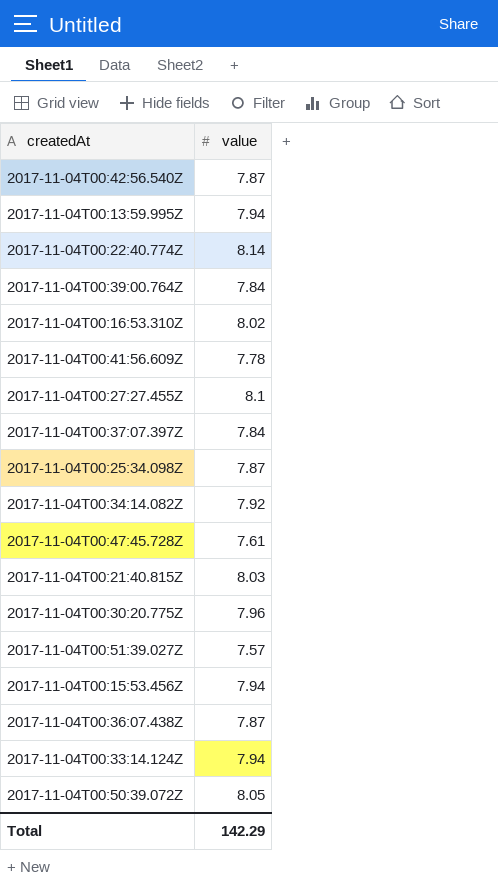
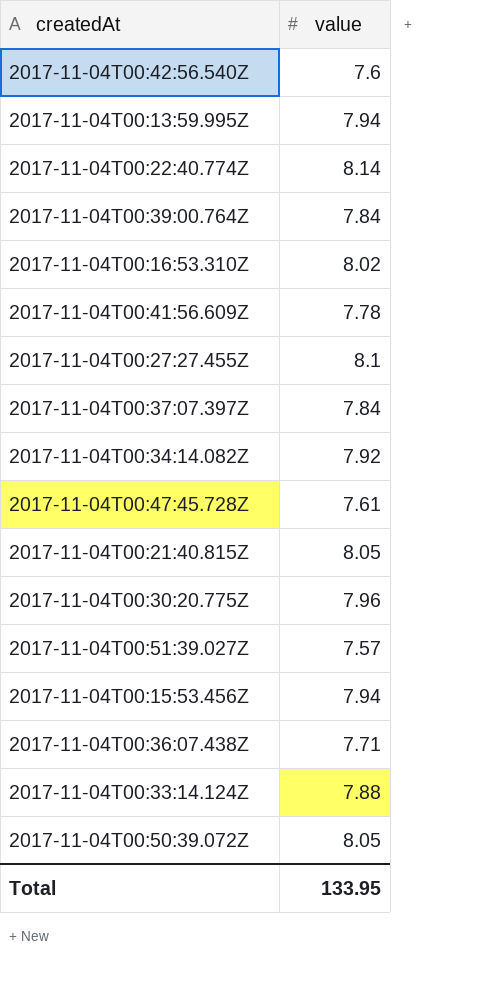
row 2017-11-04T00:25:34.098Z: 7.87 -> none
2017-11-04T00:42:56.540Z | value: 7.87 -> 7.6
2017-11-04T00:21:40.815Z | value: 8.03 -> 8.05
2017-11-04T00:36:07.438Z | value: 7.87 -> 7.71
2017-11-04T00:33:14.124Z | value: 7.94 -> 7.88
Total | value: 142.29 -> 133.95

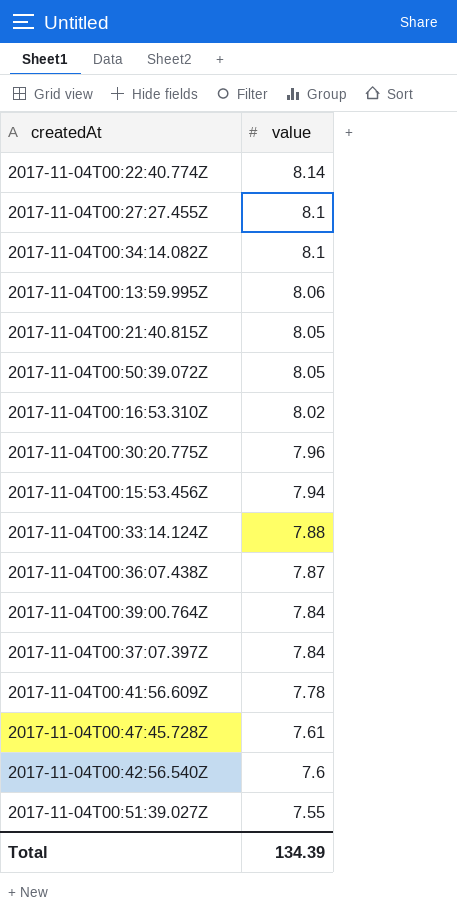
row order: none -> value descending
2017-11-04T00:34:14.082Z | value: 7.92 -> 8.1
2017-11-04T00:13:59.995Z | value: 7.94 -> 8.06
2017-11-04T00:36:07.438Z | value: 7.71 -> 7.87
2017-11-04T00:51:39.027Z | value: 7.57 -> 7.55
Total | value: 133.95 -> 134.39

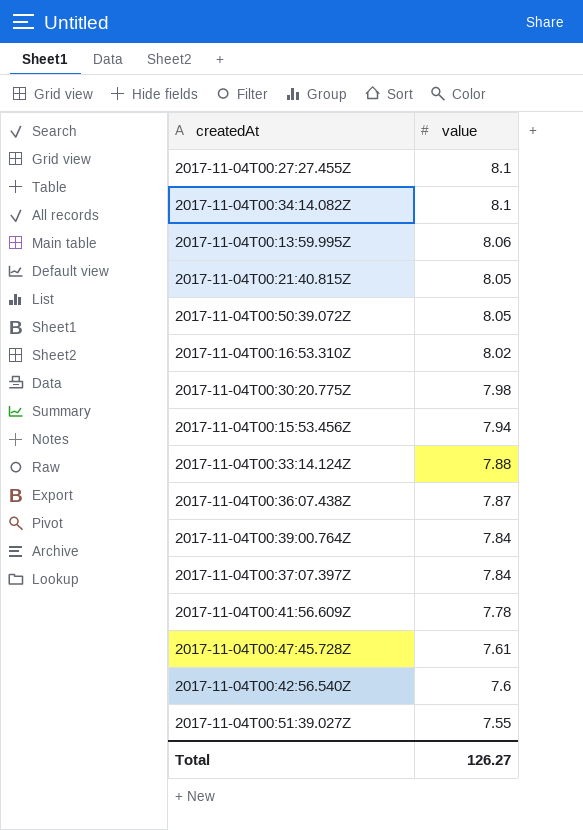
row 2017-11-04T00:22:40.774Z: 8.14 -> none
2017-11-04T00:30:20.775Z | value: 7.96 -> 7.98
Total | value: 134.39 -> 126.27

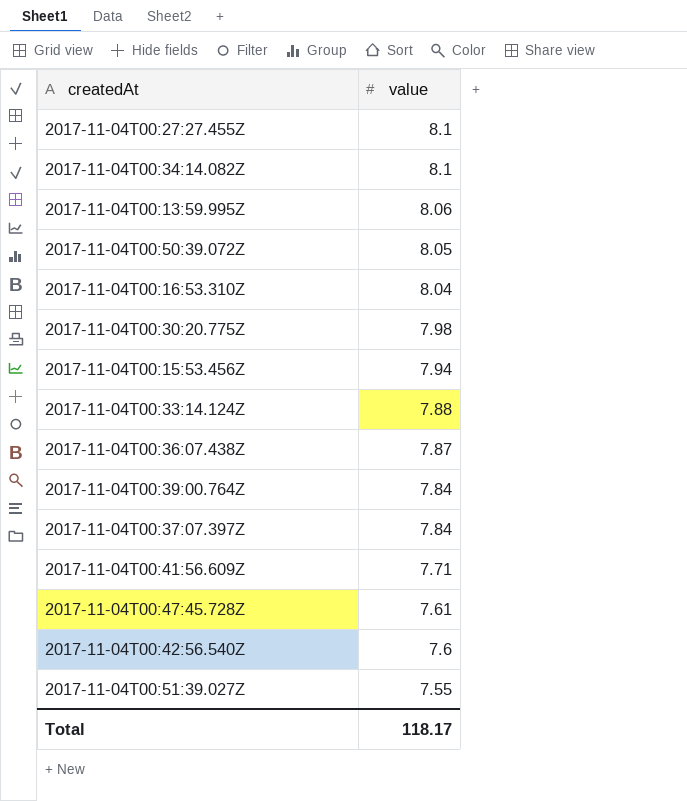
row 2017-11-04T00:21:40.815Z: 8.05 -> none
2017-11-04T00:16:53.310Z | value: 8.02 -> 8.04
2017-11-04T00:41:56.609Z | value: 7.78 -> 7.71
Total | value: 126.27 -> 118.17

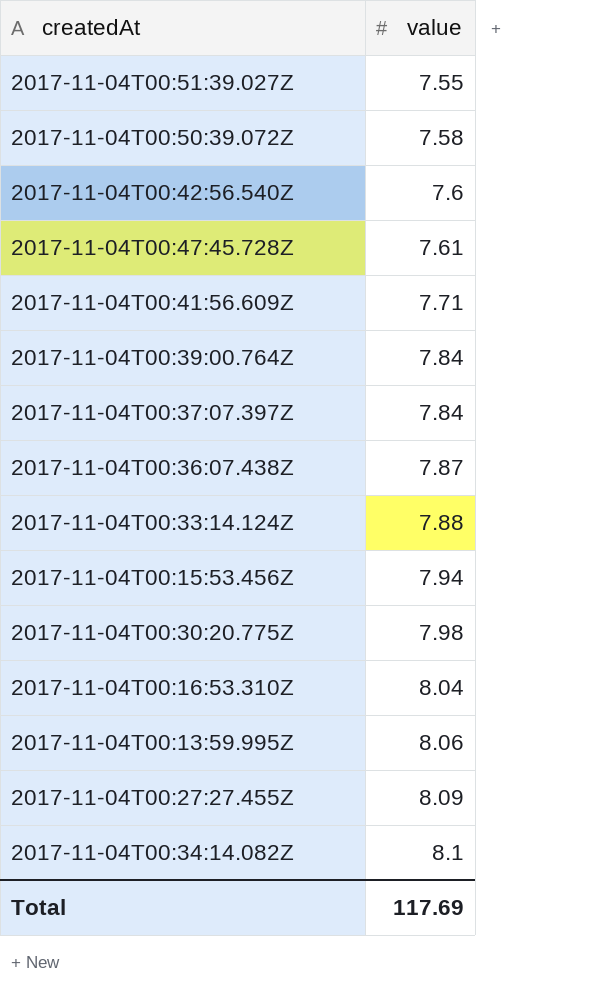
row order: value descending -> value ascending
2017-11-04T00:50:39.072Z | value: 8.05 -> 7.58
2017-11-04T00:27:27.455Z | value: 8.1 -> 8.09
Total | value: 118.17 -> 117.69

